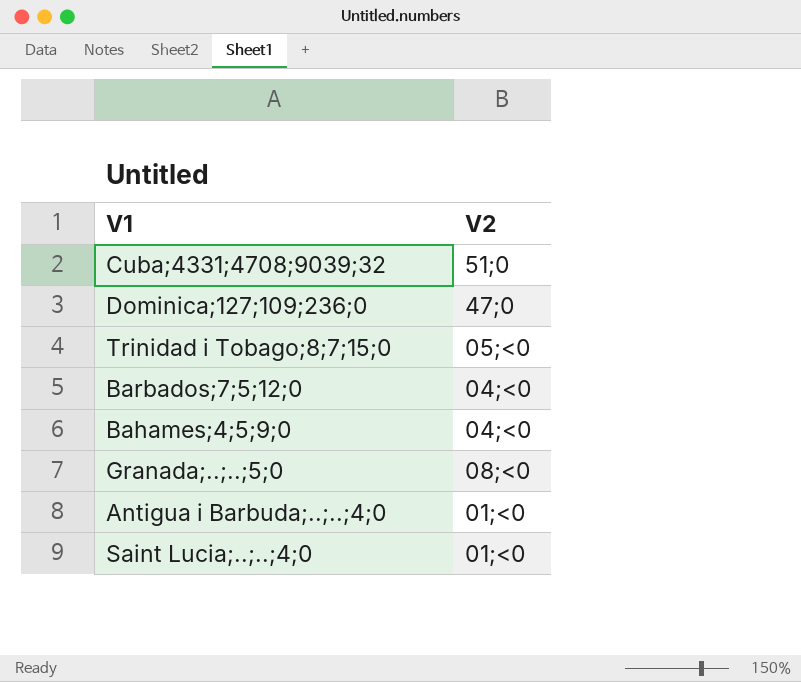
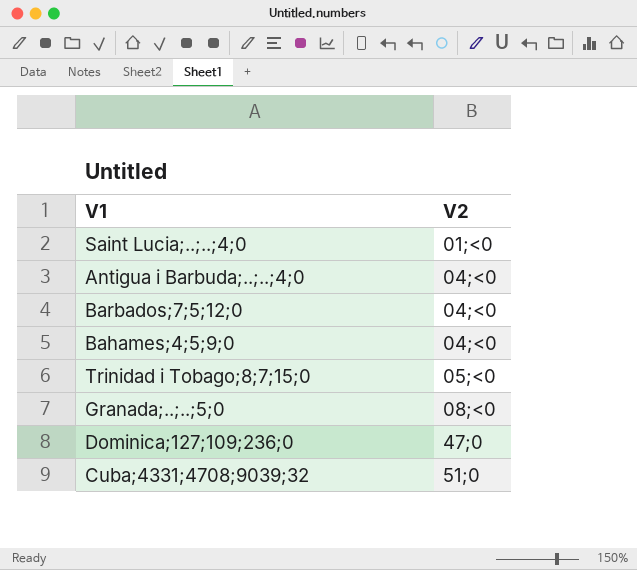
row order: none -> V2 ascending
Antigua i Barbuda;..;..;4;0 | V2: 01;<0 -> 04;<0

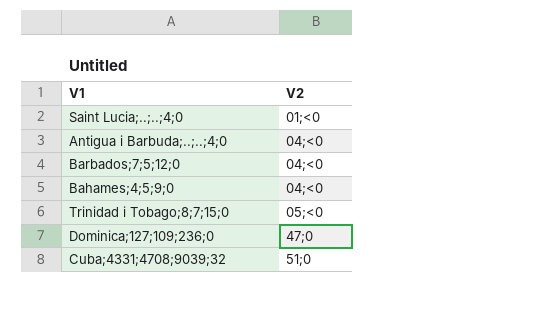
row Granada;..;..;5;0: 08;<0 -> none

